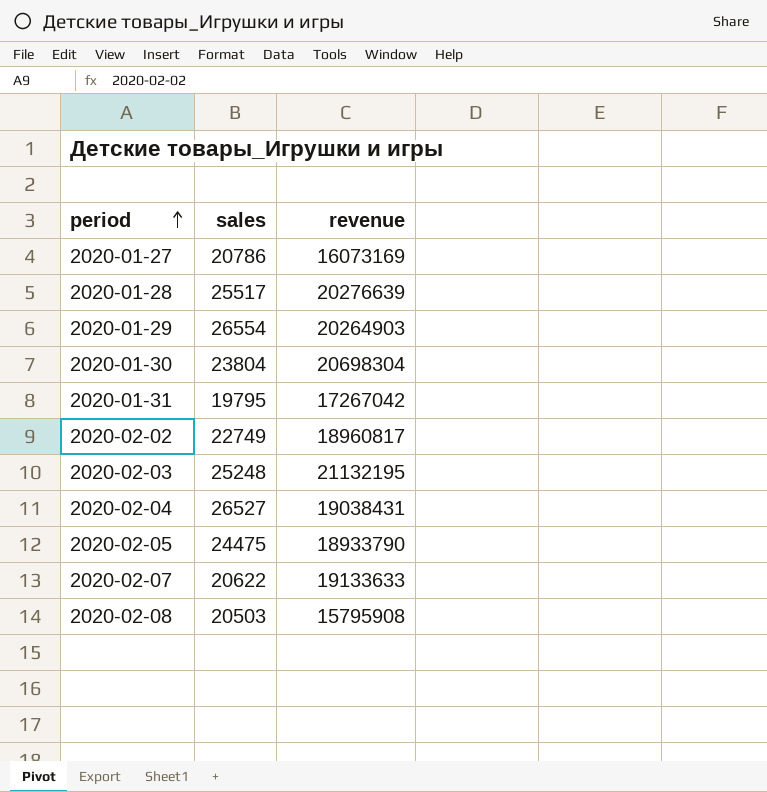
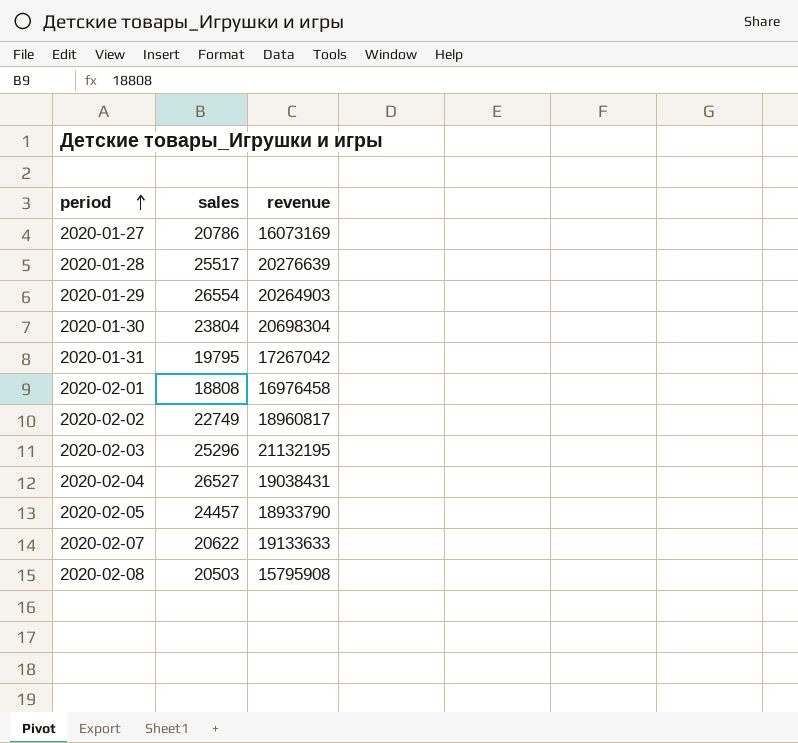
row 2020-02-01: none -> 18808 | 16976458
2020-02-03 | sales: 25248 -> 25296
2020-02-05 | sales: 24475 -> 24457

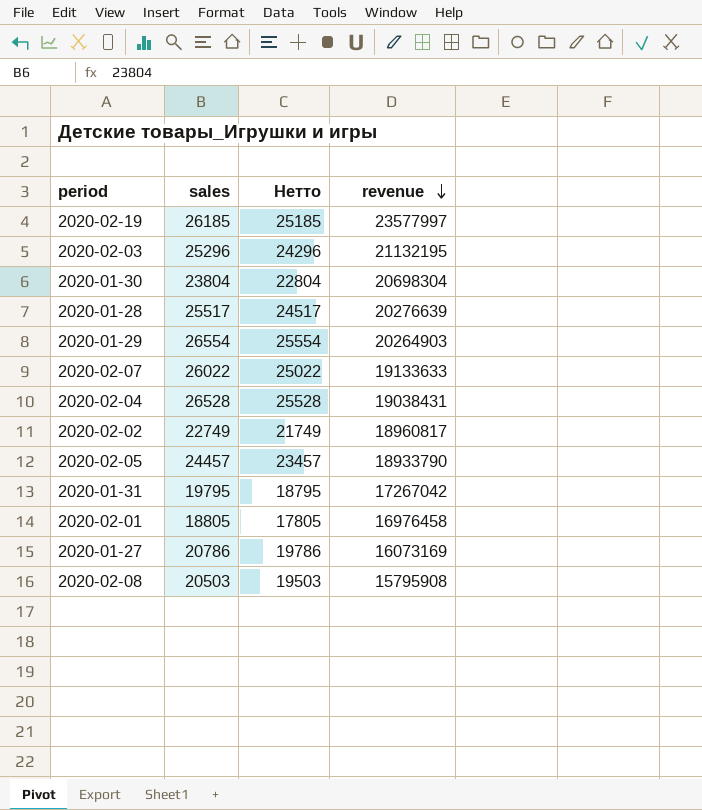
row order: period ascending -> revenue descending
column Нетто | formula: none -> [sales] - 1000
row 2020-02-19: none -> 26185 | 25185 | 23577997
2020-02-07 | sales: 20622 -> 26022
2020-02-04 | sales: 26527 -> 26528
2020-02-01 | sales: 18808 -> 18805

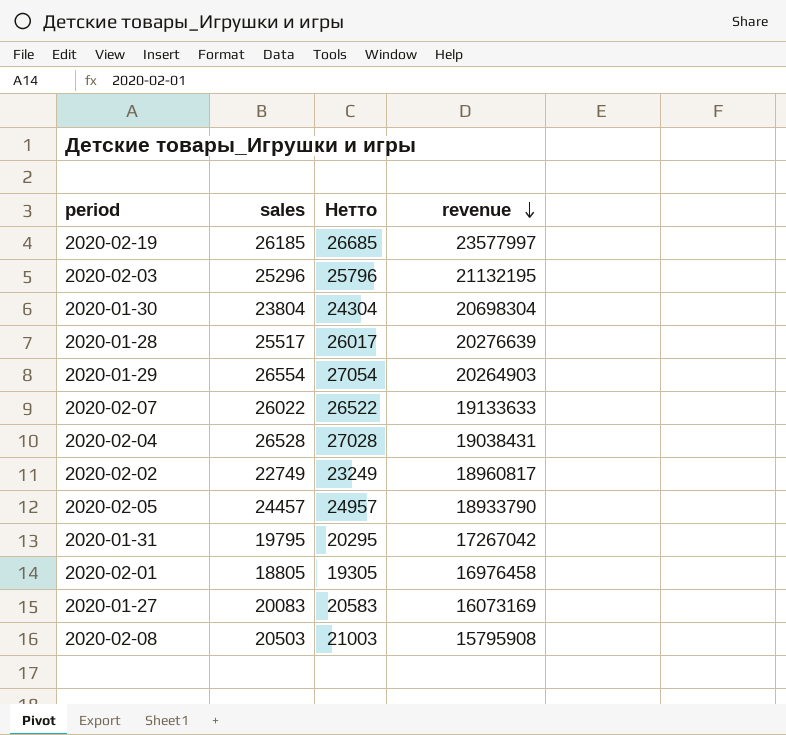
column Нетто | formula: [sales] - 1000 -> [sales] + 500
2020-01-27 | sales: 20786 -> 20083

